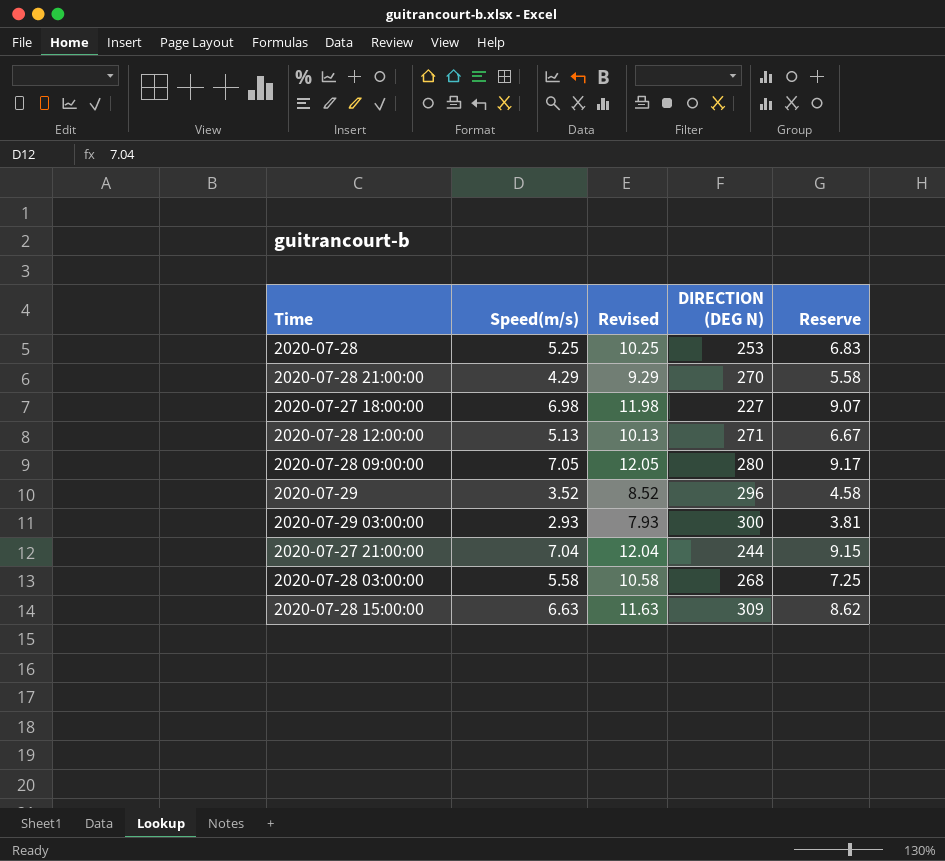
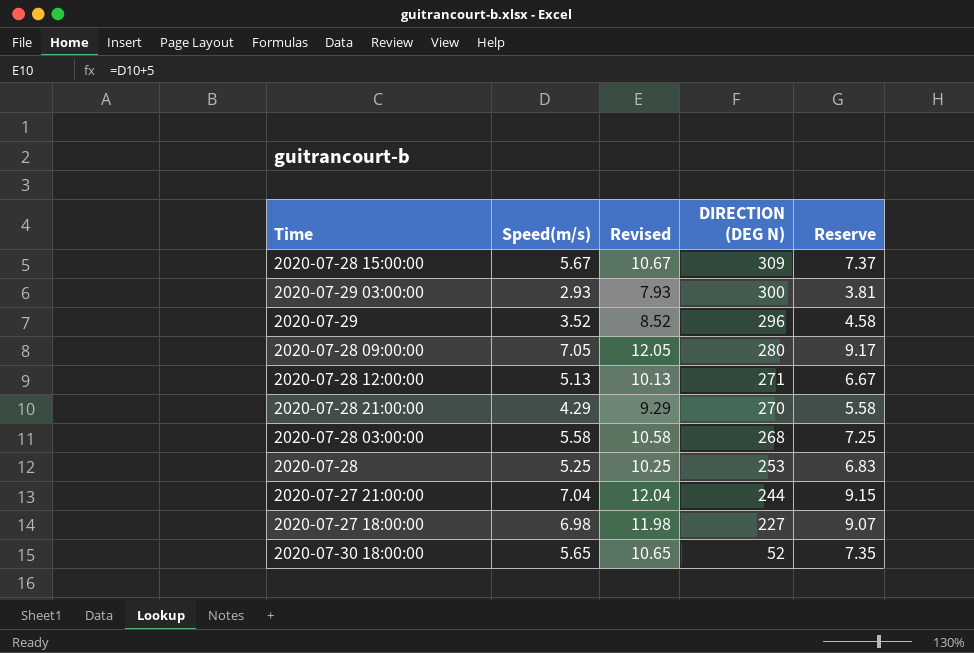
row order: none -> DIRECTION (DEG N) descending
2020-07-28 15:00:00 | Speed(m/s): 6.63 -> 5.67
2020-07-28 15:00:00 | Revised: 11.63 -> 10.67
2020-07-28 15:00:00 | Reserve: 8.62 -> 7.37
row 2020-07-30 18:00:00: none -> 5.65 | 10.65 | 52 | 7.35

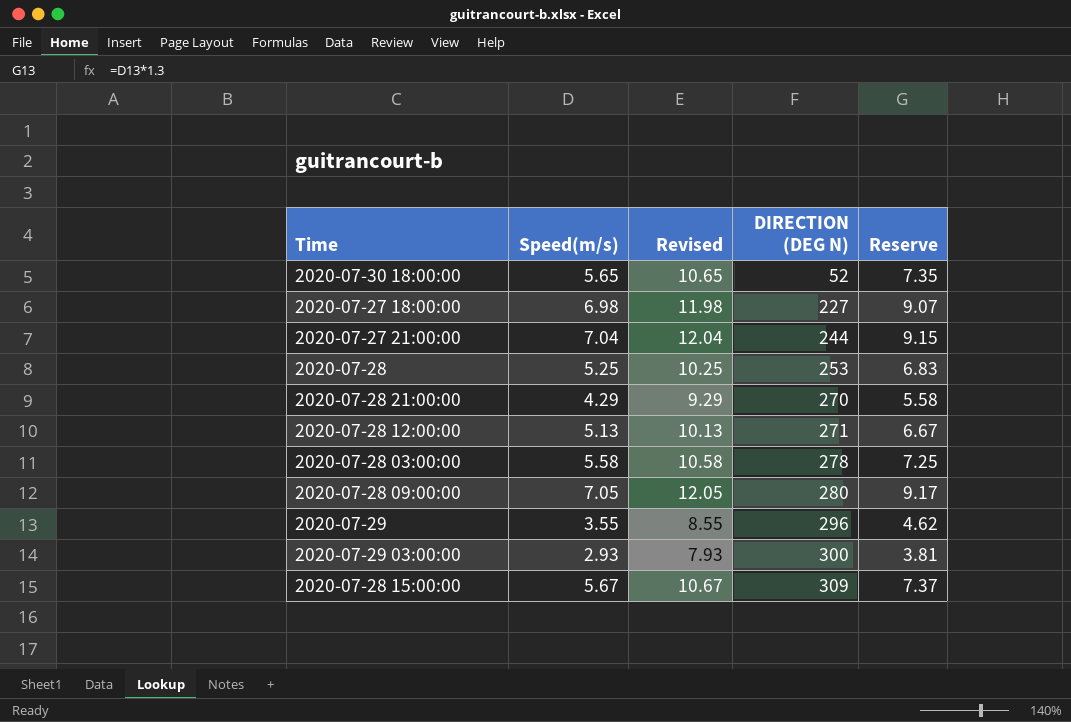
row order: DIRECTION (DEG N) descending -> DIRECTION (DEG N) ascending
2020-07-28 03:00:00 | DIRECTION (DEG N): 268 -> 278
2020-07-29 | Speed(m/s): 3.52 -> 3.55
2020-07-29 | Revised: 8.52 -> 8.55
2020-07-29 | Reserve: 4.58 -> 4.62

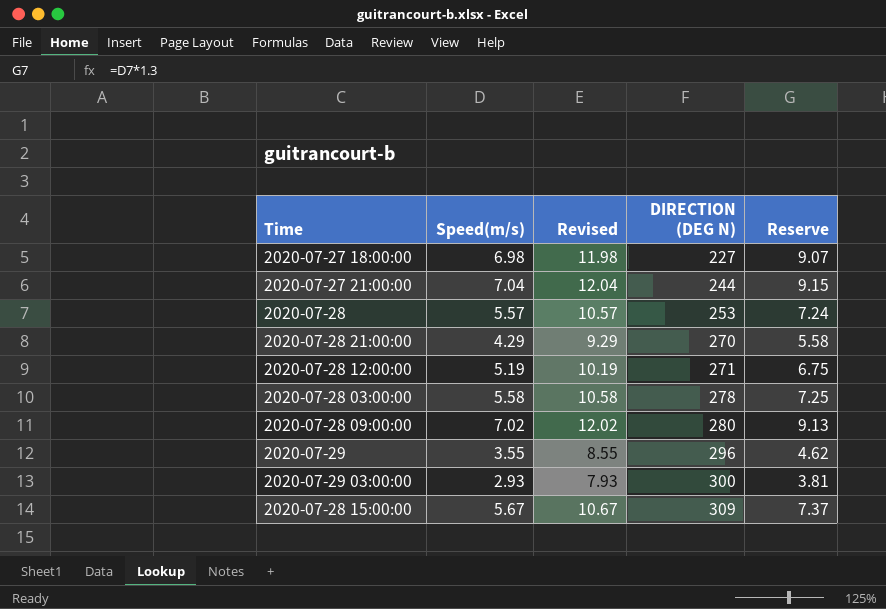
row 2020-07-30 18:00:00: 5.65 | 10.65 | 52 | 7.35 -> none
2020-07-28 | Speed(m/s): 5.25 -> 5.57
2020-07-28 | Revised: 10.25 -> 10.57
2020-07-28 | Reserve: 6.83 -> 7.24
2020-07-28 12:00:00 | Speed(m/s): 5.13 -> 5.19
2020-07-28 12:00:00 | Revised: 10.13 -> 10.19
2020-07-28 12:00:00 | Reserve: 6.67 -> 6.75
2020-07-28 09:00:00 | Speed(m/s): 7.05 -> 7.02
2020-07-28 09:00:00 | Revised: 12.05 -> 12.02
2020-07-28 09:00:00 | Reserve: 9.17 -> 9.13

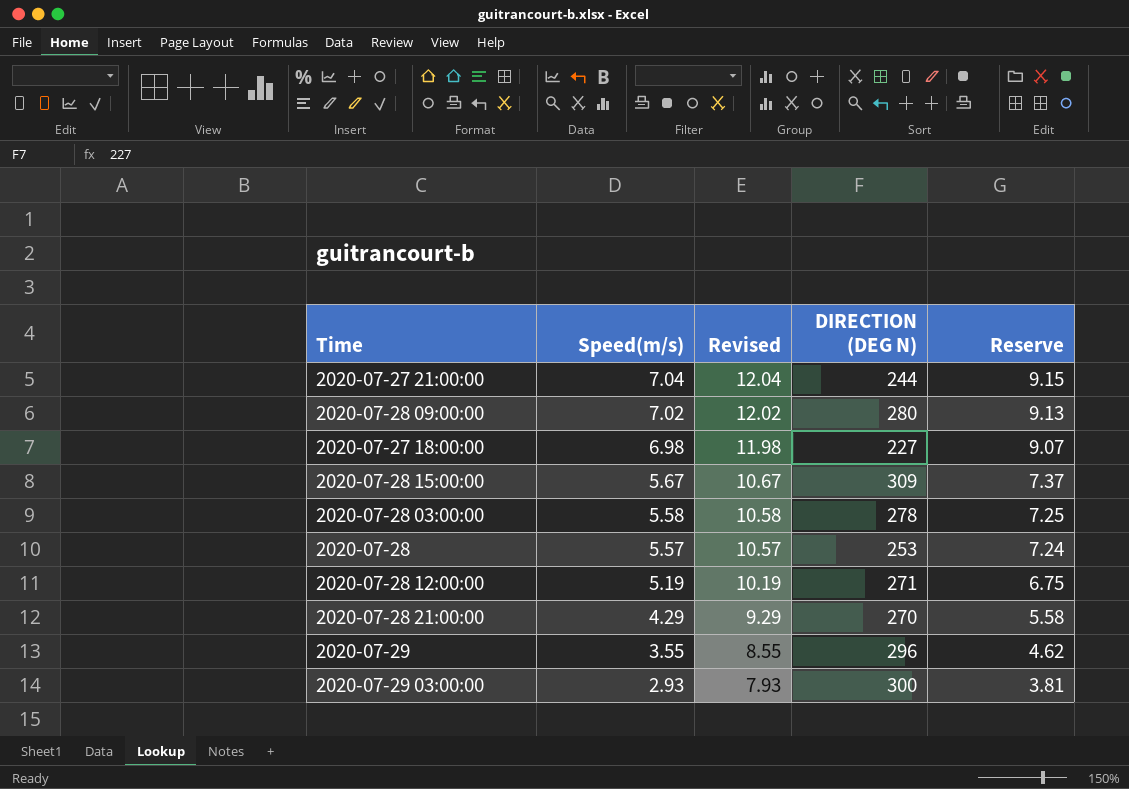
row order: DIRECTION (DEG N) ascending -> Speed(m/s) descending

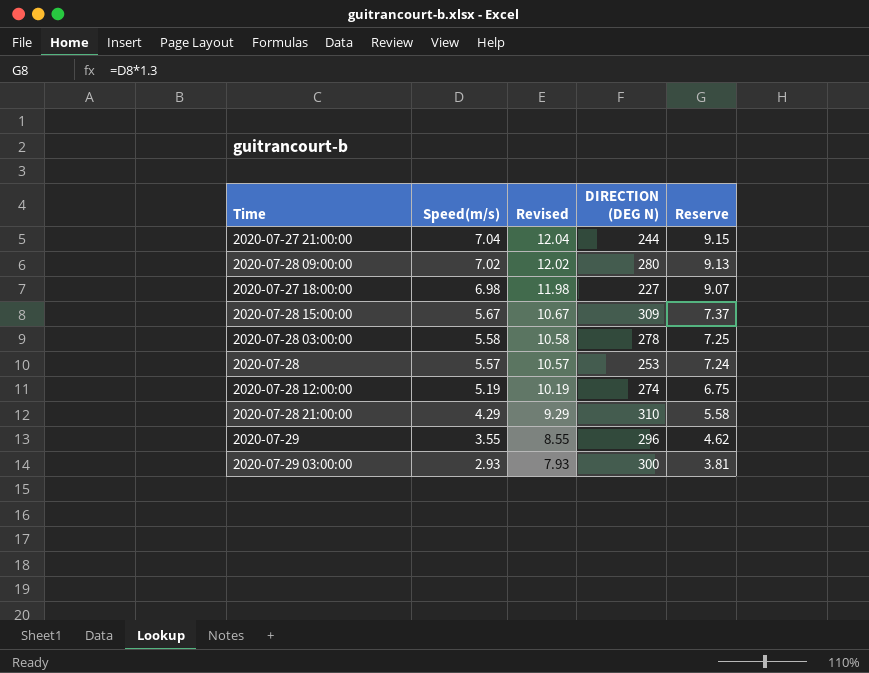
2020-07-28 12:00:00 | DIRECTION (DEG N): 271 -> 274
2020-07-28 21:00:00 | DIRECTION (DEG N): 270 -> 310

